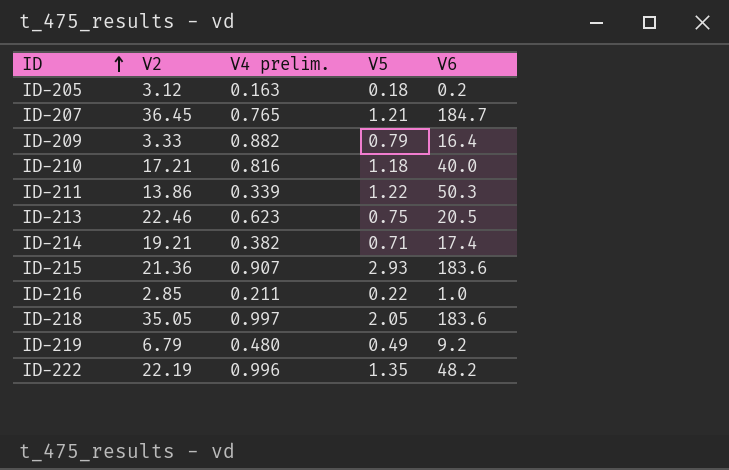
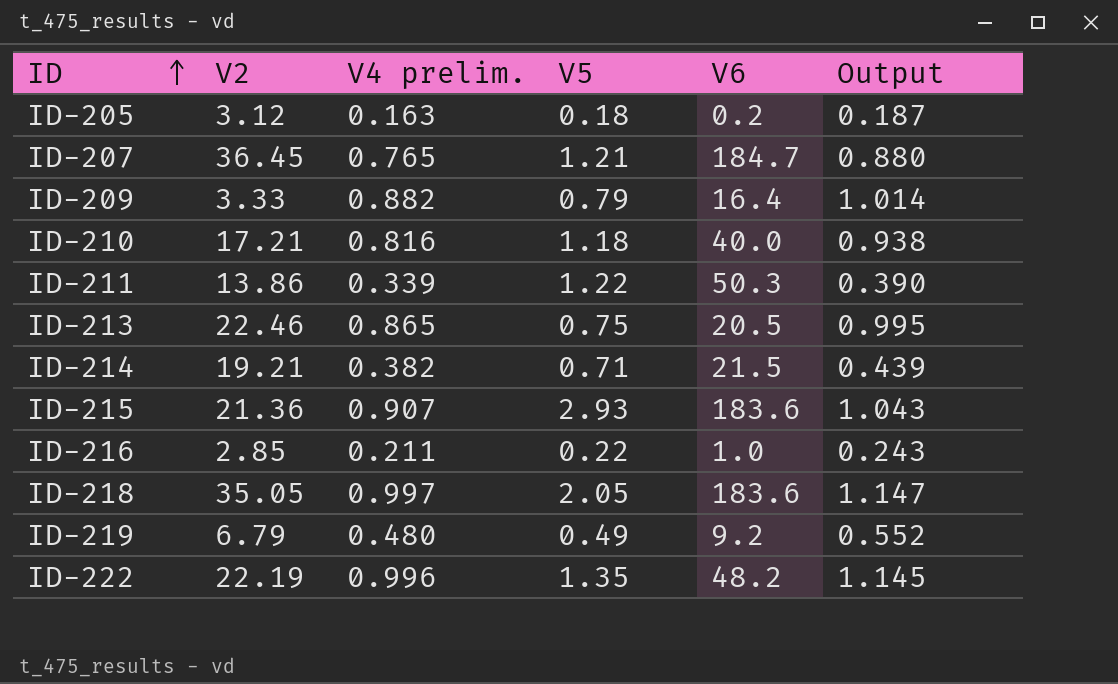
column Output | formula: none -> [V4 prelim.] * 1.15
ID-213 | V4 prelim.: 0.623 -> 0.865
ID-214 | V6: 17.4 -> 21.5

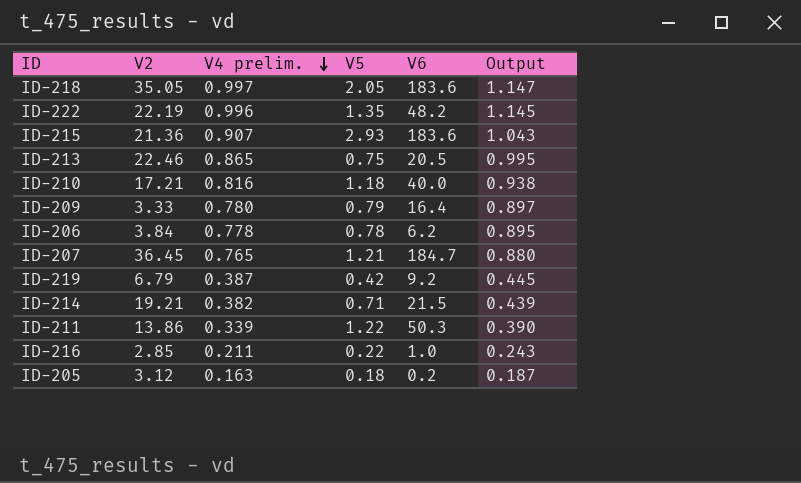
row order: ID ascending -> V4 prelim. descending
ID-209 | V4 prelim.: 0.882 -> 0.780
ID-209 | Output: 1.014 -> 0.897
row ID-206: none -> 3.84 | 0.778 | 0.78 | 6.2 | 0.895
ID-219 | V4 prelim.: 0.480 -> 0.387
ID-219 | V5: 0.49 -> 0.42
ID-219 | Output: 0.552 -> 0.445

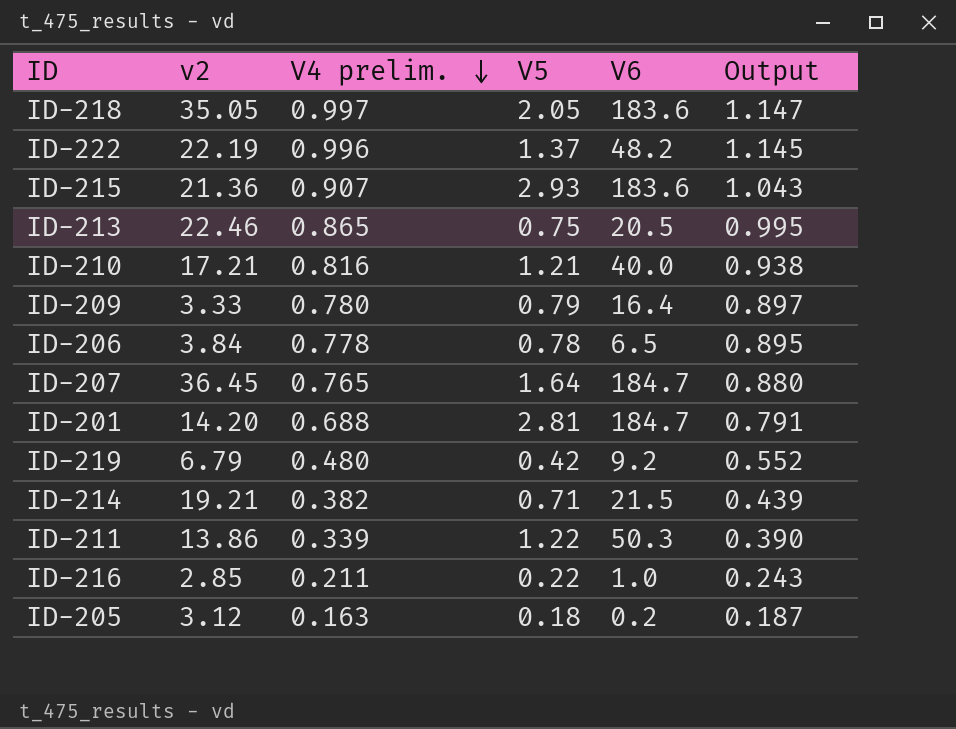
column name: V2 -> v2
ID-222 | V5: 1.35 -> 1.37
ID-210 | V5: 1.18 -> 1.21
ID-206 | V6: 6.2 -> 6.5
ID-207 | V5: 1.21 -> 1.64
row ID-201: none -> 14.20 | 0.688 | 2.81 | 184.7 | 0.791
ID-219 | V4 prelim.: 0.387 -> 0.480
ID-219 | Output: 0.445 -> 0.552

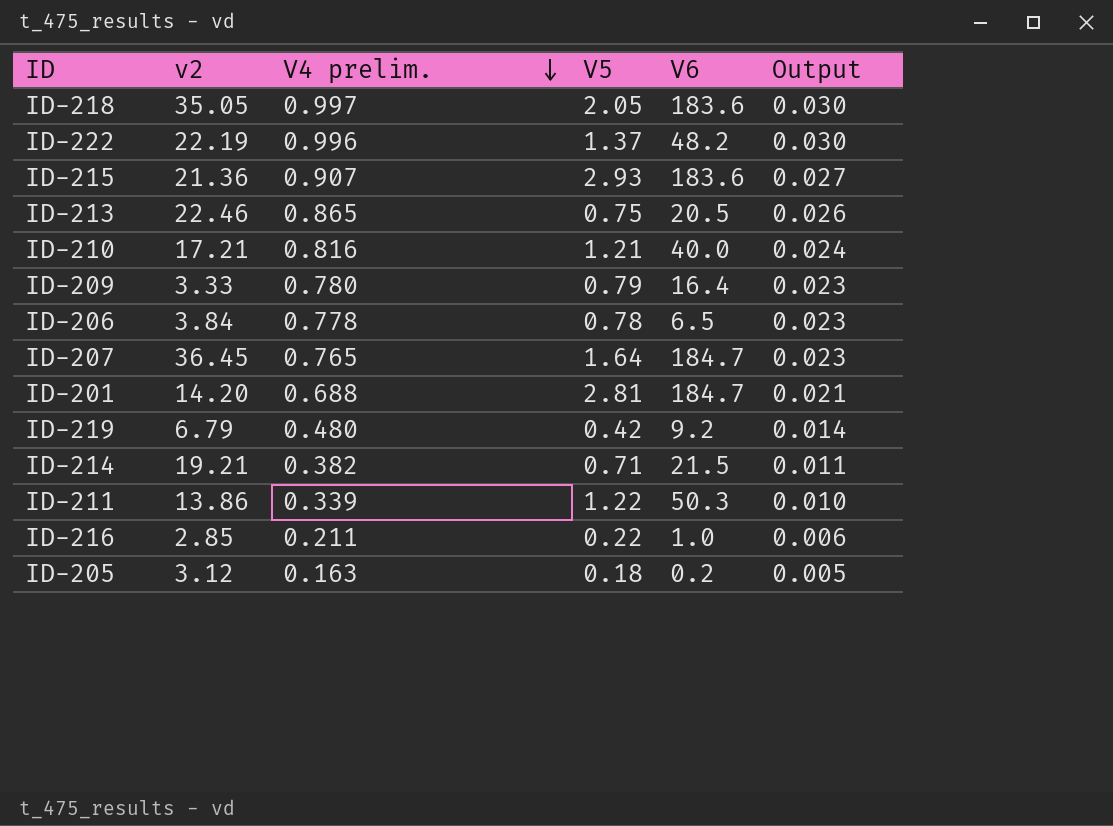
column Output | formula: [V4 prelim.] * 1.15 -> [V4 prelim.] * 0.03

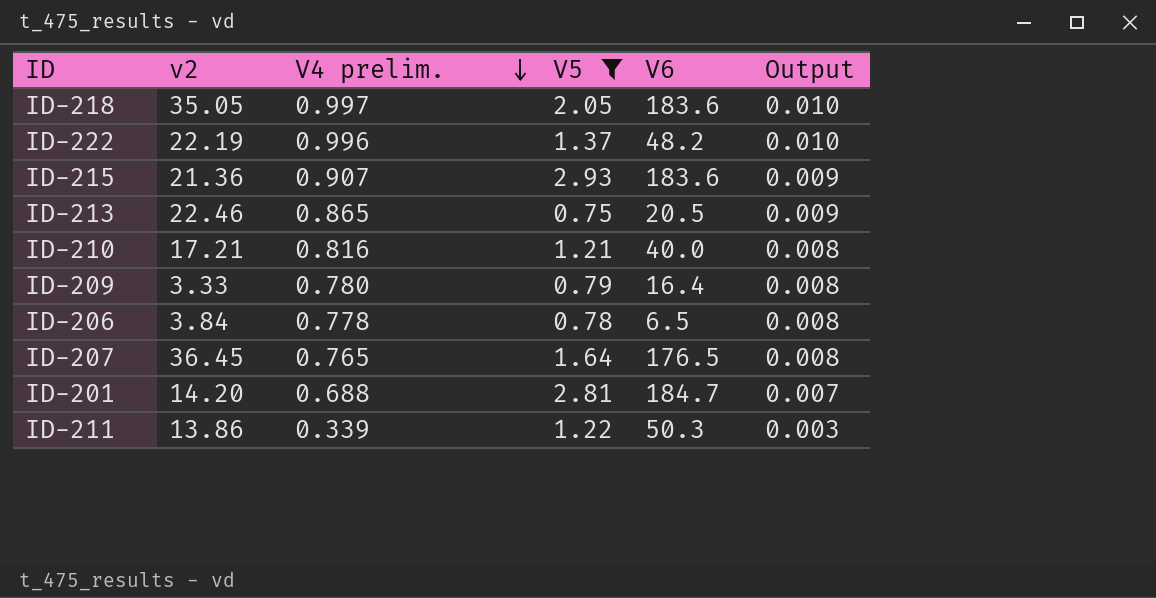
filter: none -> V5 >= 0.75
column Output | formula: [V4 prelim.] * 0.03 -> [V4 prelim.] * 0.01
ID-207 | V6: 184.7 -> 176.5

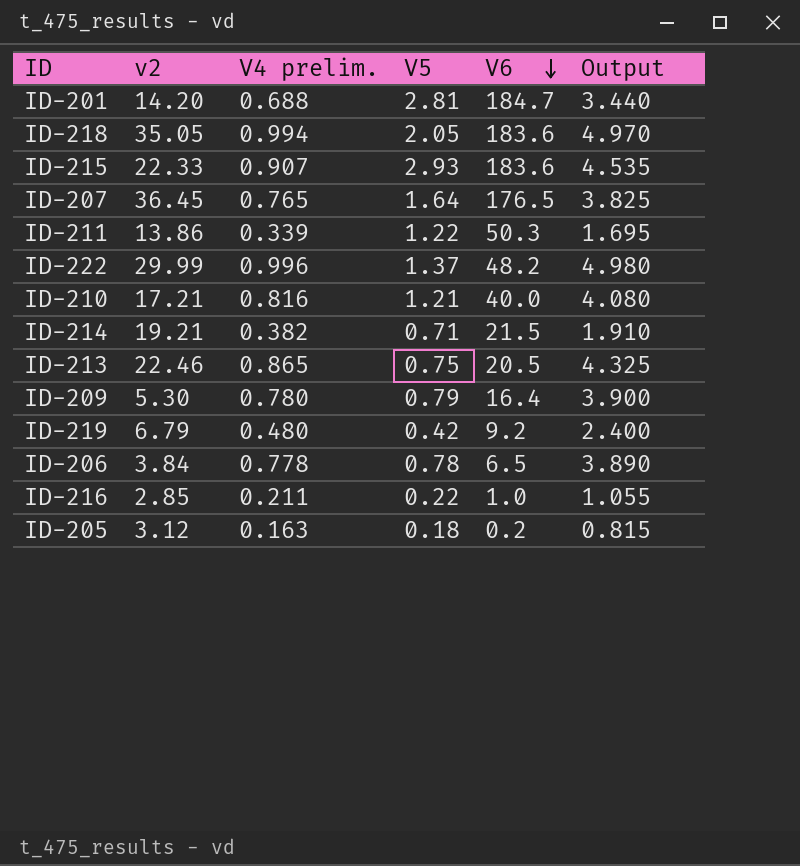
filter: V5 >= 0.75 -> none
row order: V4 prelim. descending -> V6 descending
column Output | formula: [V4 prelim.] * 0.01 -> [V4 prelim.] * 5
ID-218 | V4 prelim.: 0.997 -> 0.994
ID-215 | v2: 21.36 -> 22.33
ID-222 | v2: 22.19 -> 29.99
ID-209 | v2: 3.33 -> 5.30

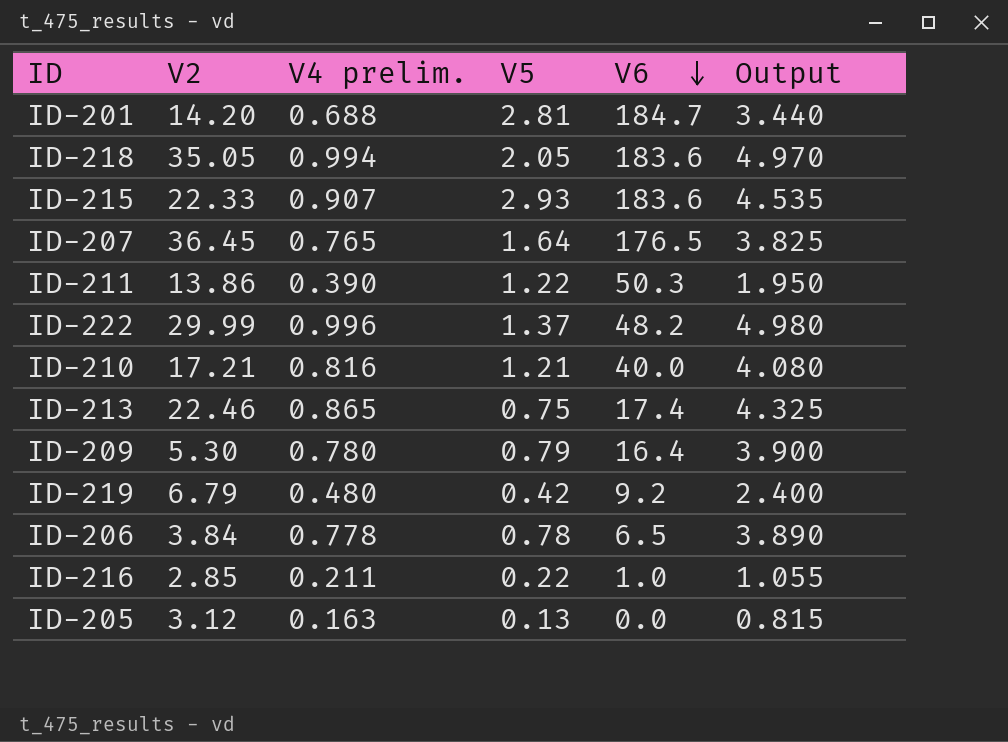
column name: v2 -> V2
row ID-214: 19.21 | 0.382 | 0.71 | 21.5 | 1.910 -> none
ID-211 | V4 prelim.: 0.339 -> 0.390
ID-211 | Output: 1.695 -> 1.950
ID-213 | V6: 20.5 -> 17.4
ID-205 | V5: 0.18 -> 0.13
ID-205 | V6: 0.2 -> 0.0

